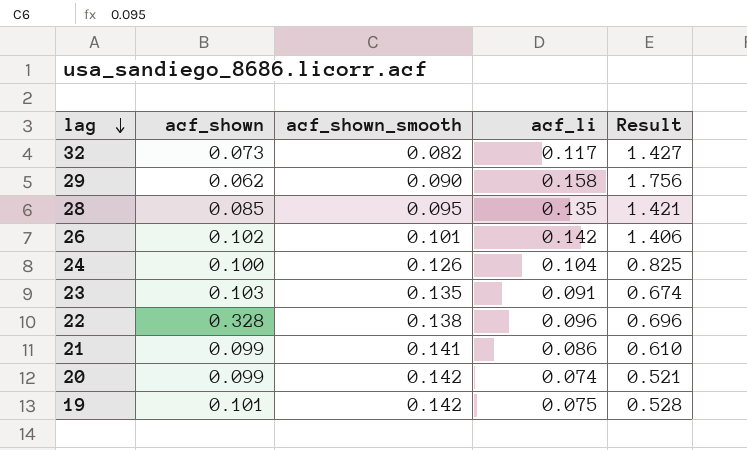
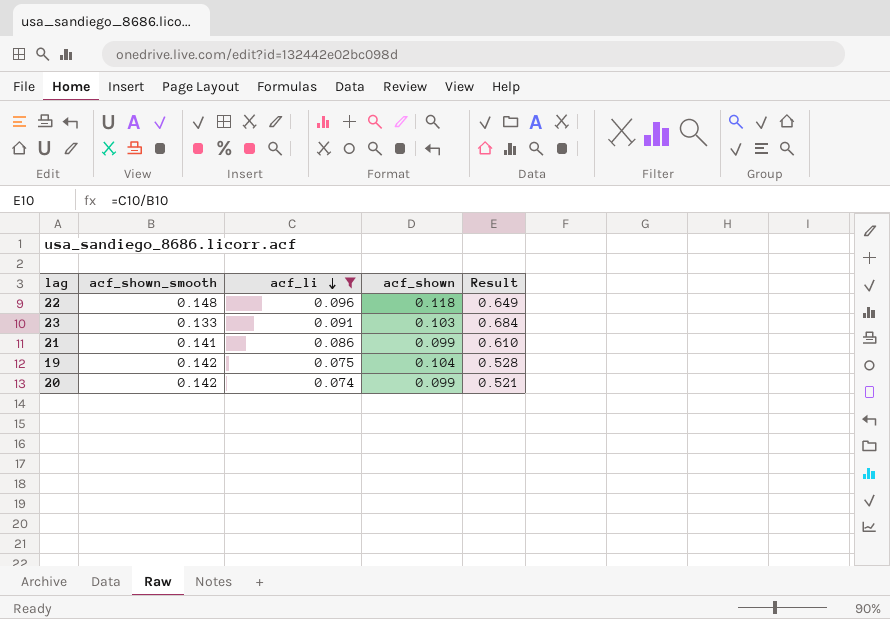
filter: none -> acf_li <= 0.096
row order: lag descending -> acf_li descending
column acf_shown | position: 2 -> 4
22 | acf_shown_smooth: 0.138 -> 0.148
22 | acf_shown: 0.328 -> 0.118
22 | Result: 0.696 -> 0.649
23 | acf_shown_smooth: 0.135 -> 0.133
23 | Result: 0.674 -> 0.684
19 | acf_shown: 0.101 -> 0.104

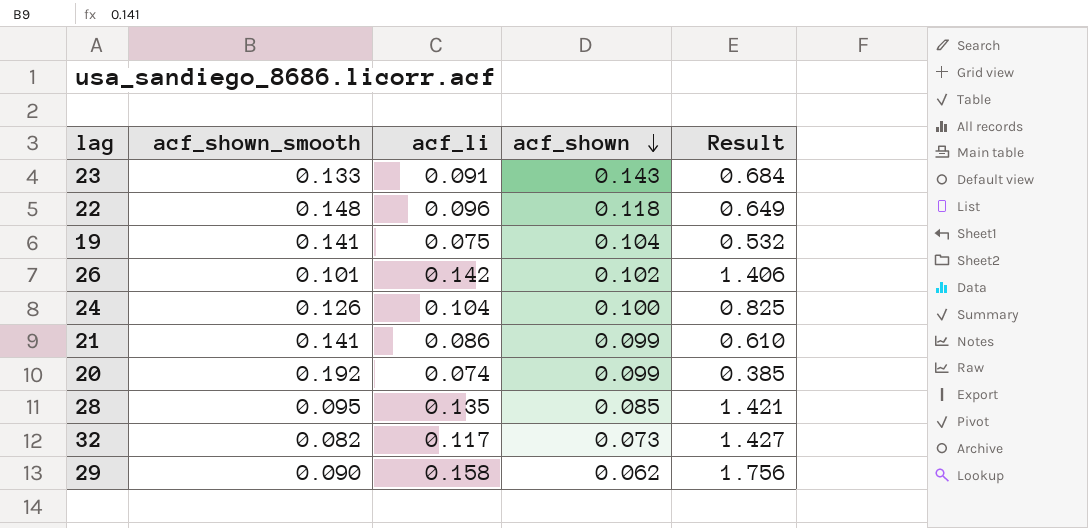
filter: acf_li <= 0.096 -> none
row order: acf_li descending -> acf_shown descending
23 | acf_shown: 0.103 -> 0.143
19 | acf_shown_smooth: 0.142 -> 0.141
19 | Result: 0.528 -> 0.532
20 | acf_shown_smooth: 0.142 -> 0.192
20 | Result: 0.521 -> 0.385

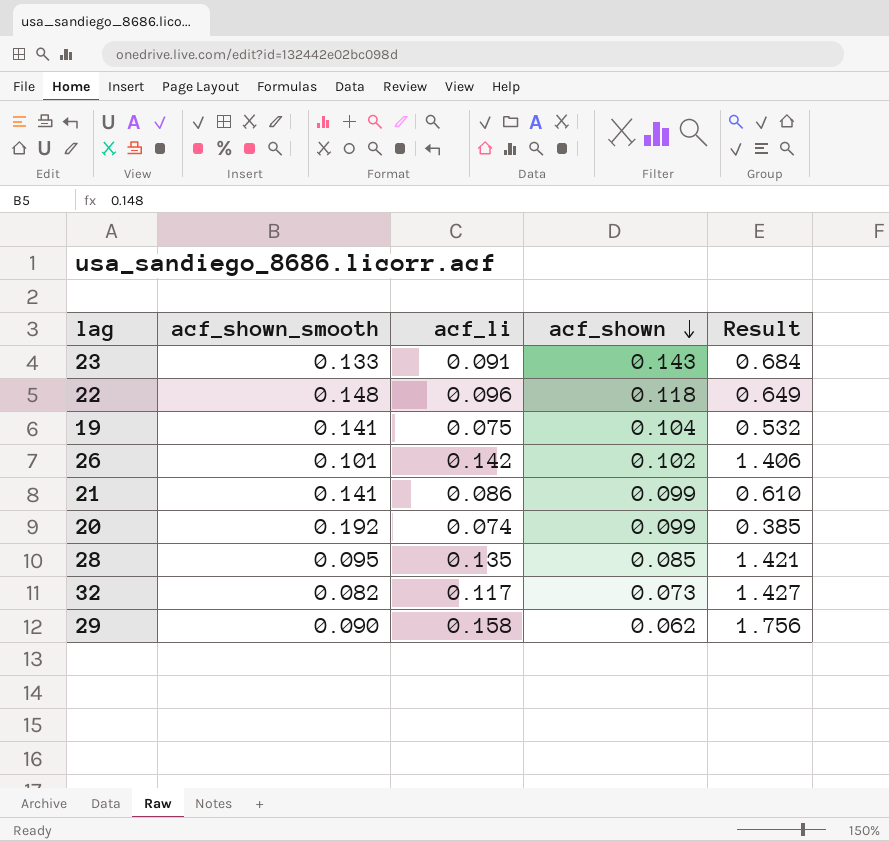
row 24: 0.126 | 0.104 | 0.100 | 0.825 -> none

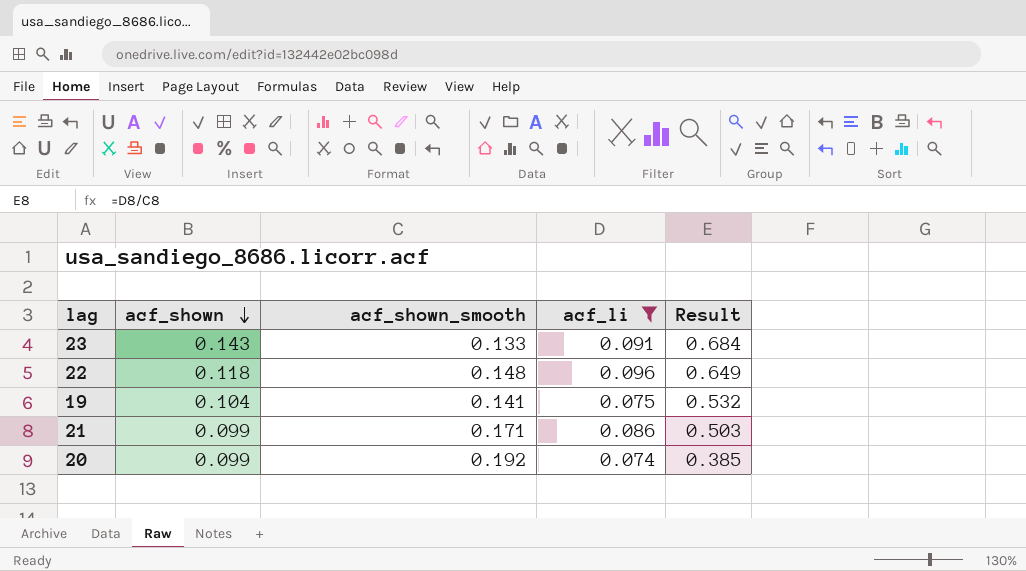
filter: none -> acf_li <= 0.096
column acf_shown | position: 4 -> 2
21 | acf_shown_smooth: 0.141 -> 0.171
21 | Result: 0.610 -> 0.503

